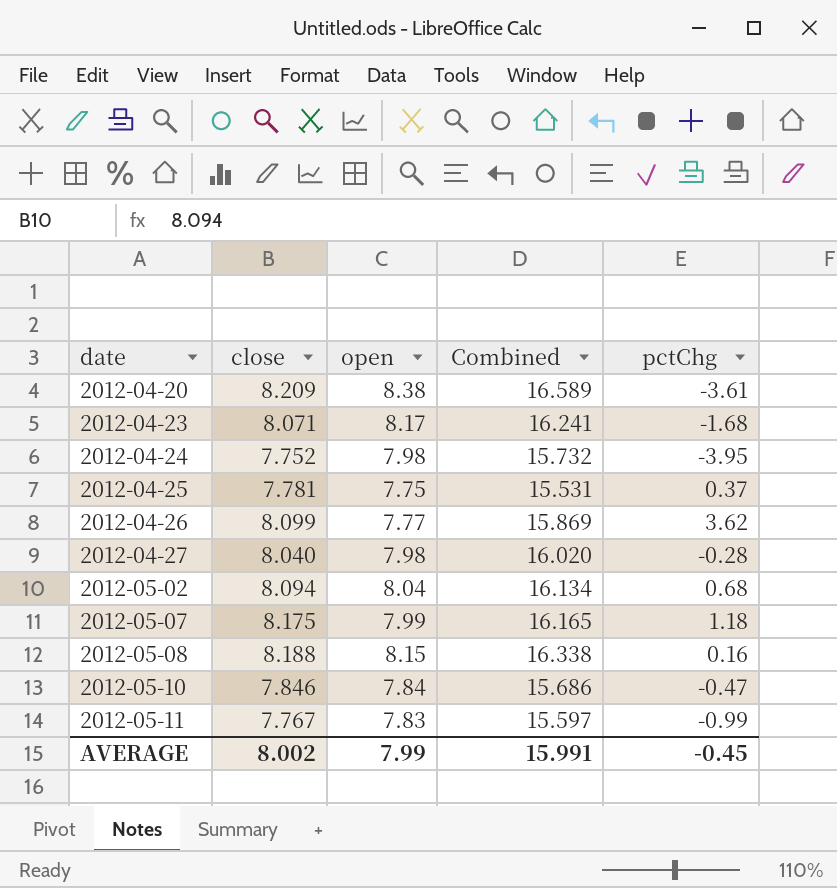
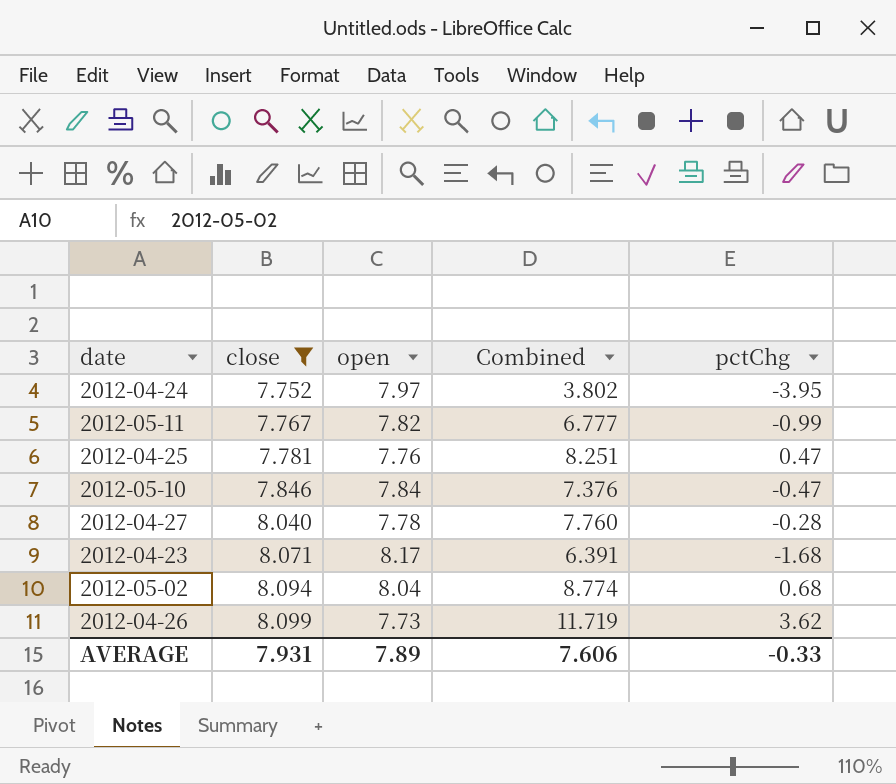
filter: none -> close <= 8.099
row order: date ascending -> close ascending
column Combined | formula: [close] + [open] -> [close] + [pctChg]
2012-04-24 | open: 7.98 -> 7.97
2012-05-11 | open: 7.83 -> 7.82
2012-04-25 | open: 7.75 -> 7.76
2012-04-25 | pctChg: 0.37 -> 0.47
2012-04-27 | open: 7.98 -> 7.78
2012-04-26 | open: 7.77 -> 7.73
AVERAGE | close: 8.002 -> 7.931
AVERAGE | open: 7.99 -> 7.89
AVERAGE | Combined: 15.991 -> 7.606
AVERAGE | pctChg: -0.45 -> -0.33

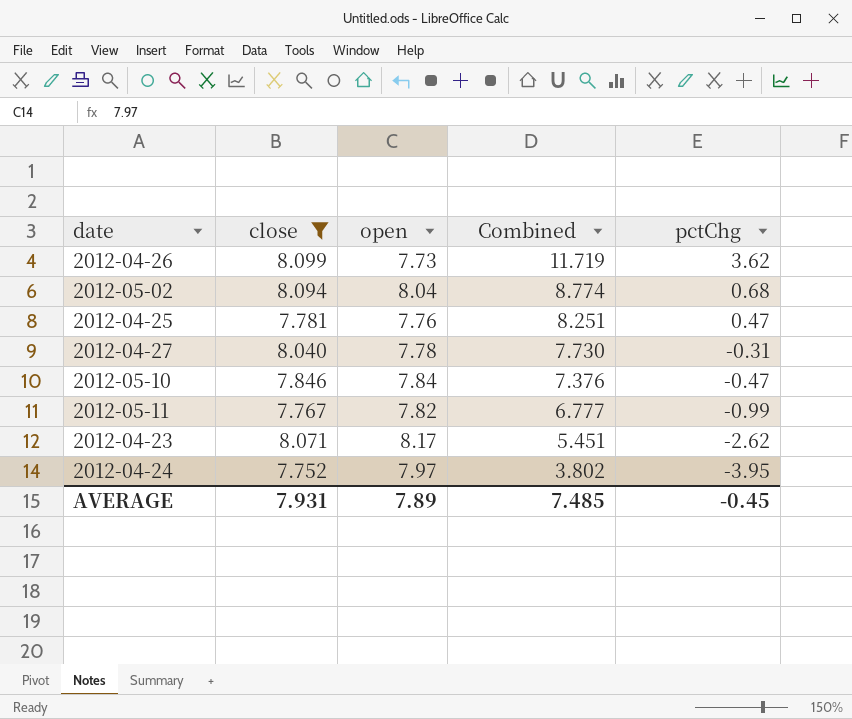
row order: close ascending -> Combined descending
2012-04-27 | Combined: 7.760 -> 7.730
2012-04-27 | pctChg: -0.28 -> -0.31
2012-04-23 | Combined: 6.391 -> 5.451
2012-04-23 | pctChg: -1.68 -> -2.62
AVERAGE | Combined: 7.606 -> 7.485
AVERAGE | pctChg: -0.33 -> -0.45

